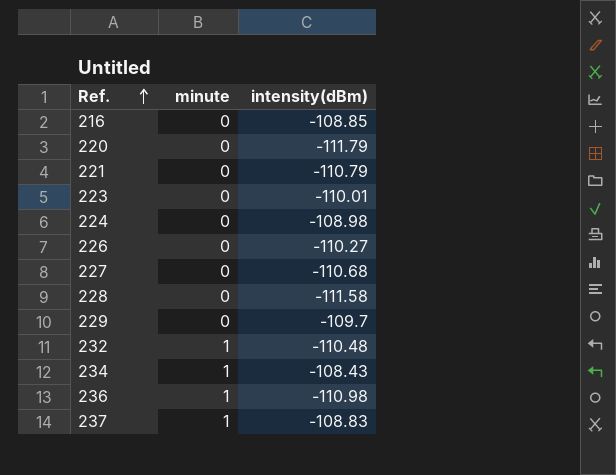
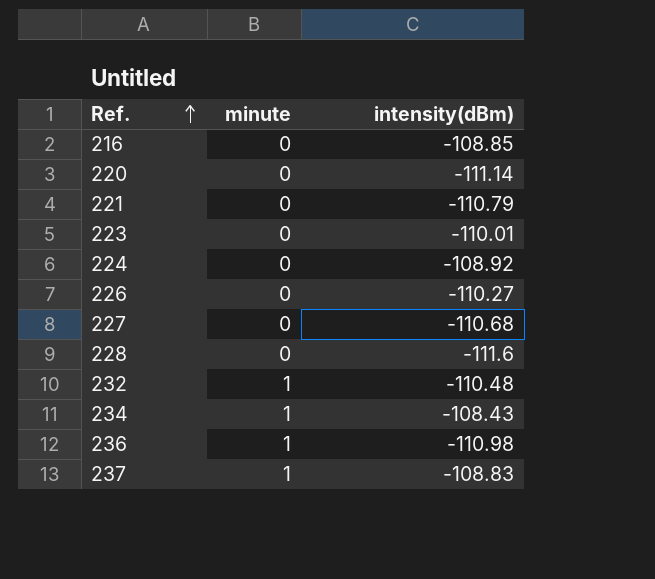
row 229: 0 | -109.7 -> none
220 | intensity(dBm): -111.79 -> -111.14
224 | intensity(dBm): -108.98 -> -108.92
228 | intensity(dBm): -111.58 -> -111.6

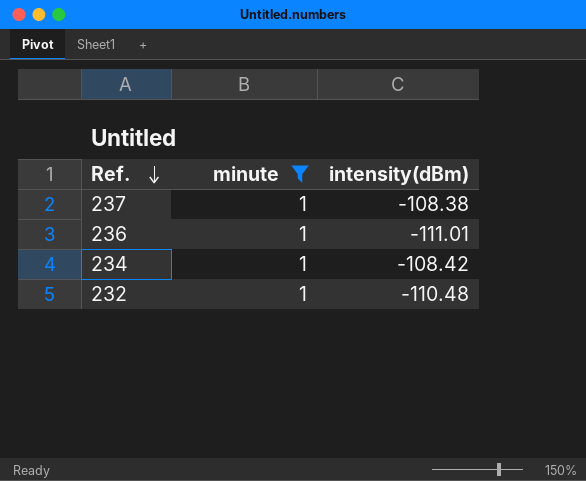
filter: none -> minute = 1
row order: Ref. ascending -> Ref. descending
237 | intensity(dBm): -108.83 -> -108.38
236 | intensity(dBm): -110.98 -> -111.01
234 | intensity(dBm): -108.43 -> -108.42

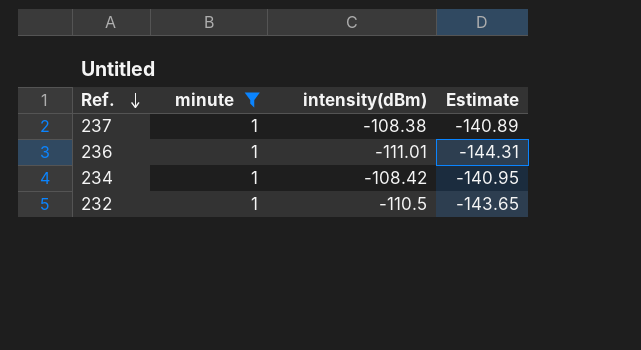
column Estimate | formula: none -> [intensity(dBm)] * 1.3
232 | intensity(dBm): -110.48 -> -110.5

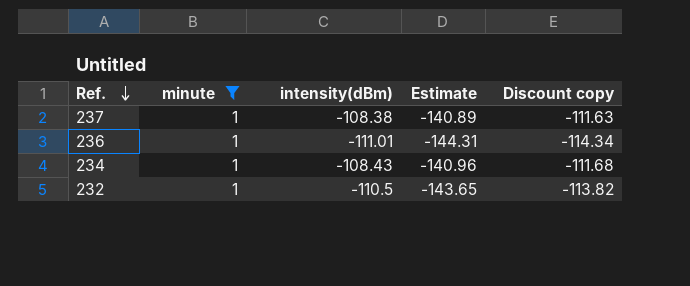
column Discount copy | formula: none -> [intensity(dBm)] * 1.03
234 | intensity(dBm): -108.42 -> -108.43
234 | Estimate: -140.95 -> -140.96

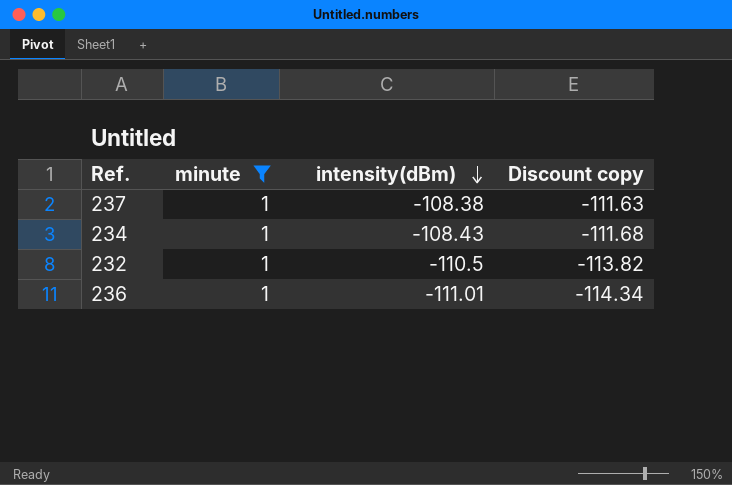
row order: Ref. descending -> intensity(dBm) descending
column Estimate | formula: [intensity(dBm)] * 1.3 -> none

